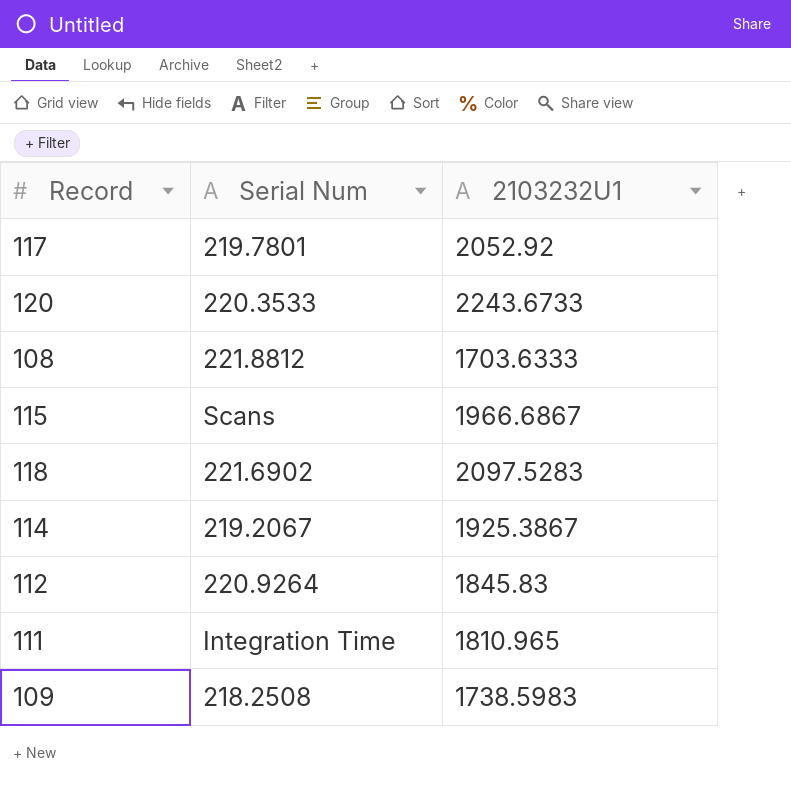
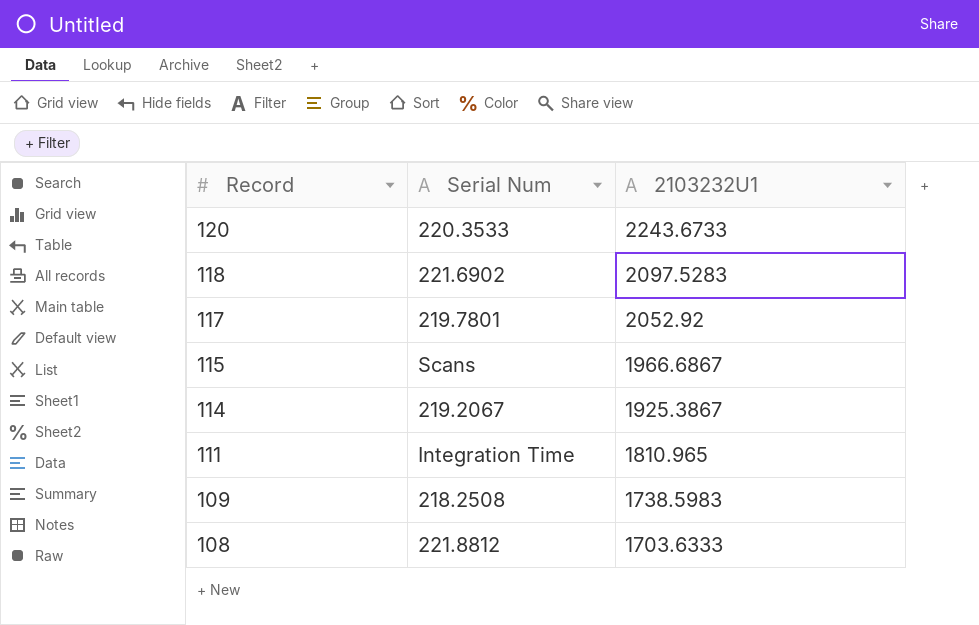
row order: none -> Record descending
row 112: 220.9264 | 1845.83 -> none

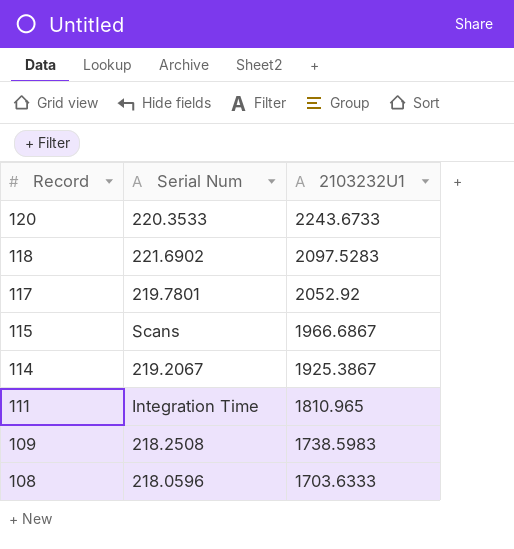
108 | Serial Num: 221.8812 -> 218.0596

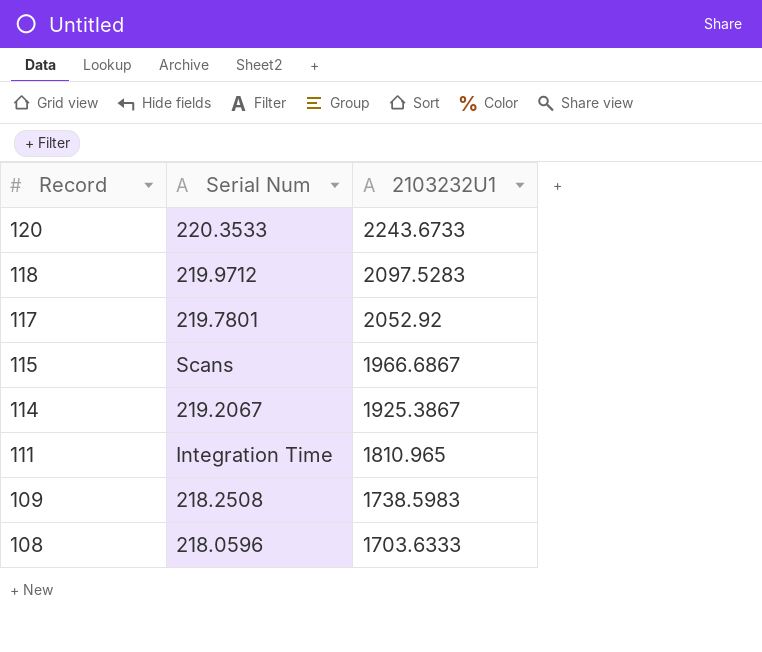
118 | Serial Num: 221.6902 -> 219.9712

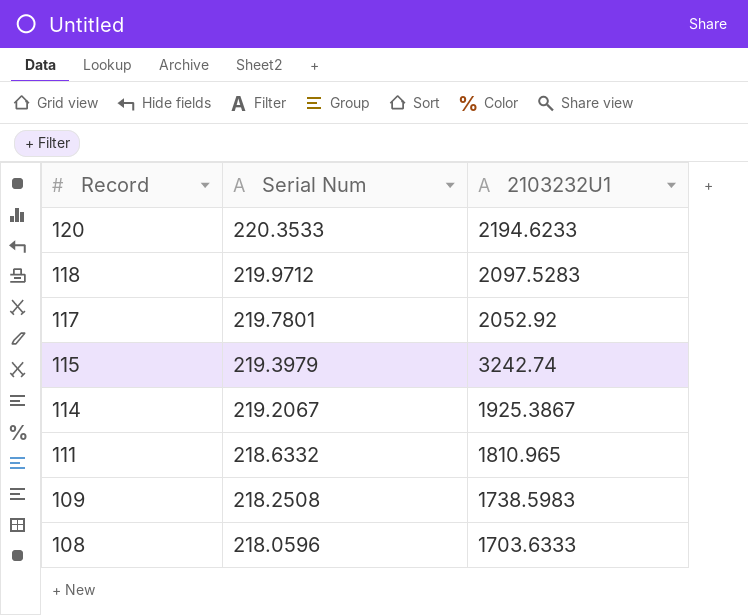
120 | 2103232U1: 2243.6733 -> 2194.6233
115 | Serial Num: Scans -> 219.3979
115 | 2103232U1: 1966.6867 -> 3242.74
111 | Serial Num: Integration Time -> 218.6332

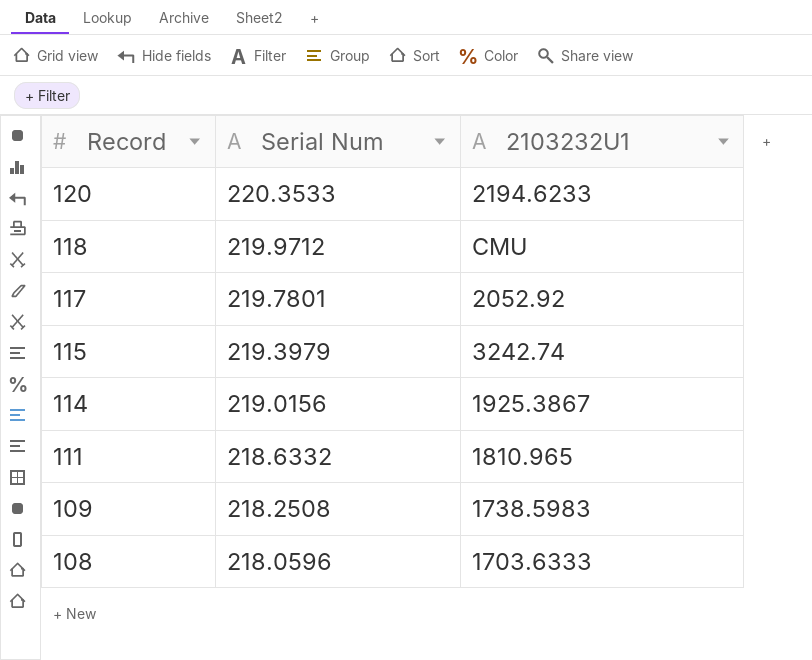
118 | 2103232U1: 2097.5283 -> CMU
114 | Serial Num: 219.2067 -> 219.0156

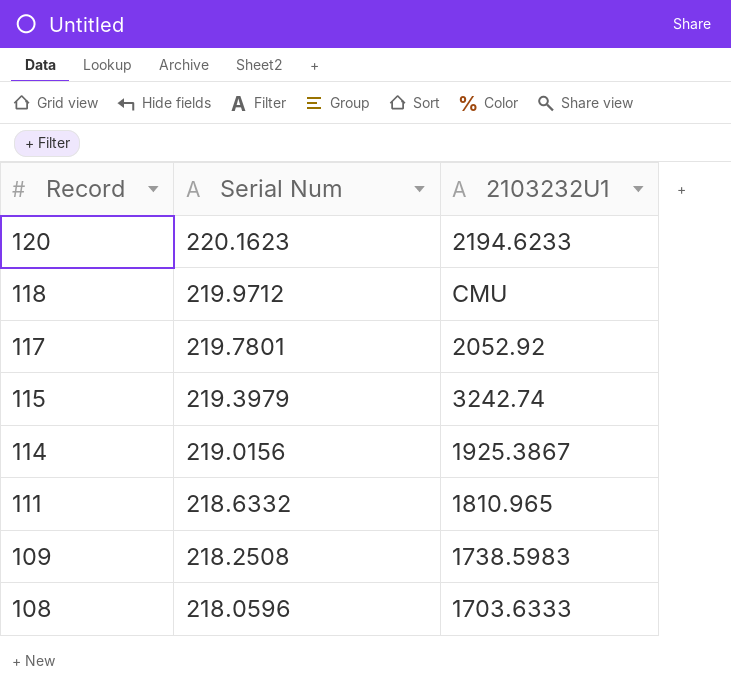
120 | Serial Num: 220.3533 -> 220.1623

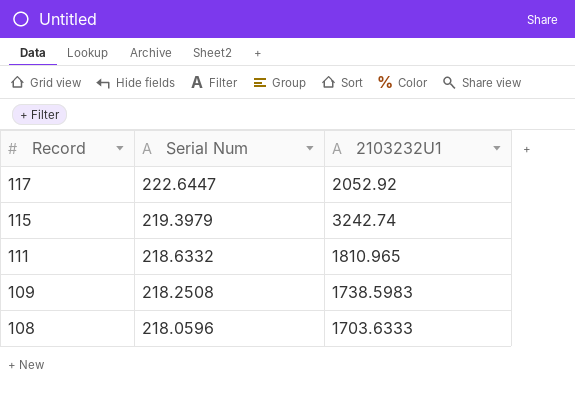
row 120: 220.1623 | 2194.6233 -> none
row 118: 219.9712 | CMU -> none
row 114: 219.0156 | 1925.3867 -> none
117 | Serial Num: 219.7801 -> 222.6447

